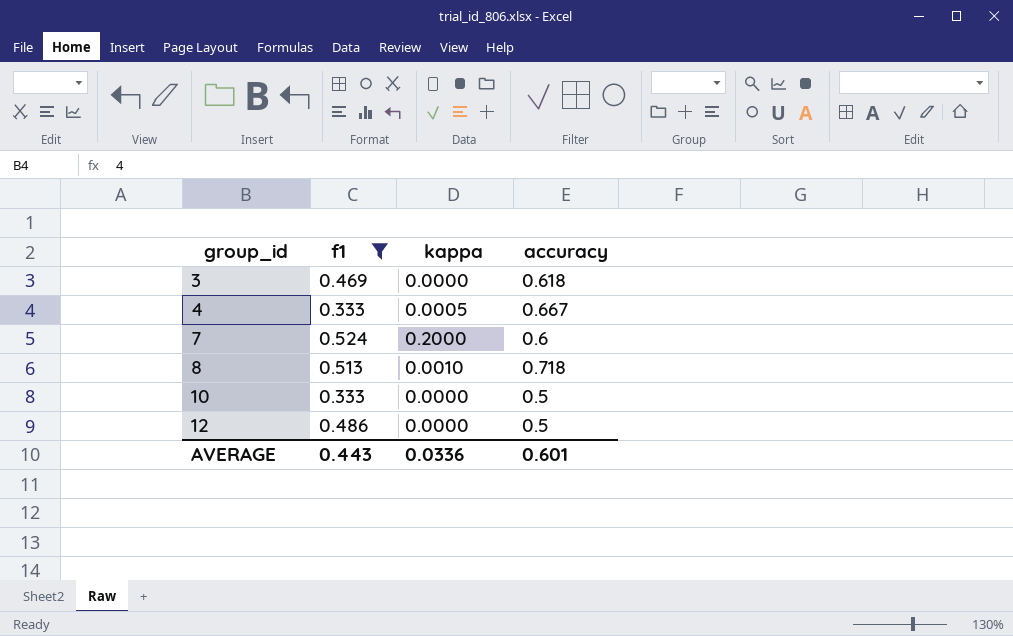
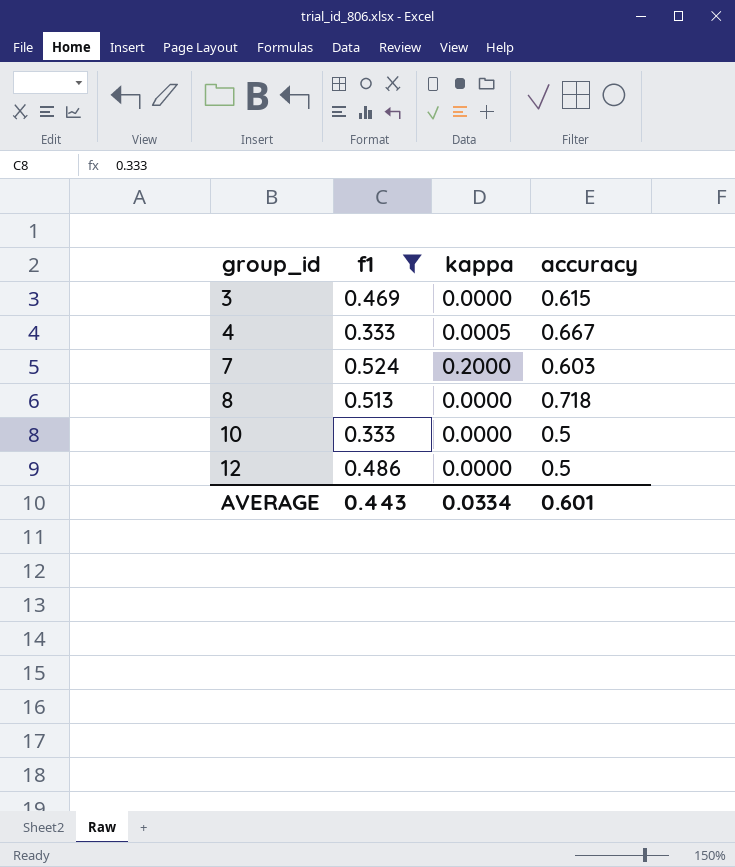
3 | accuracy: 0.618 -> 0.615
7 | accuracy: 0.6 -> 0.603
8 | kappa: 0.0010 -> 0.0000
AVERAGE | kappa: 0.0336 -> 0.0334

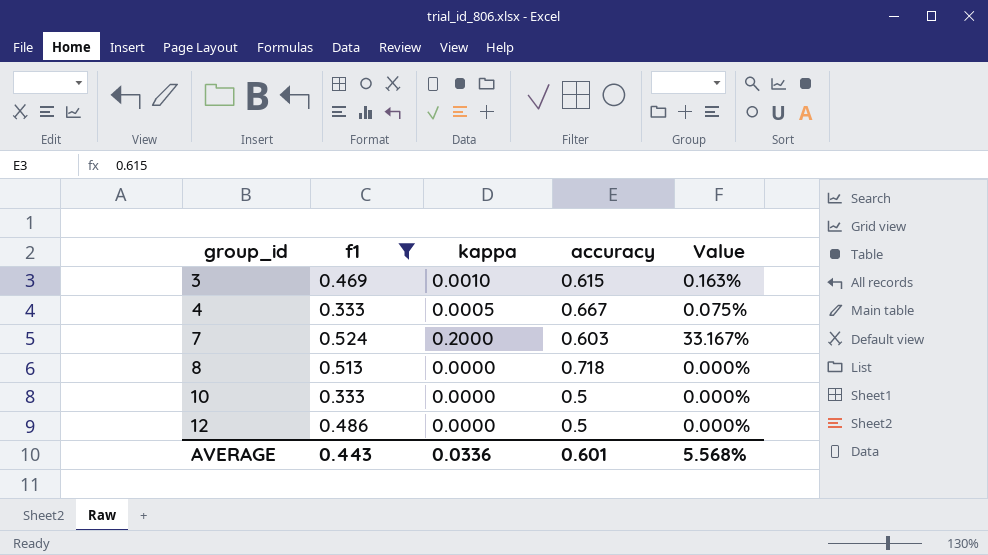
column Value | formula: none -> [kappa] / [accuracy]
3 | kappa: 0.0000 -> 0.0010
AVERAGE | kappa: 0.0334 -> 0.0336

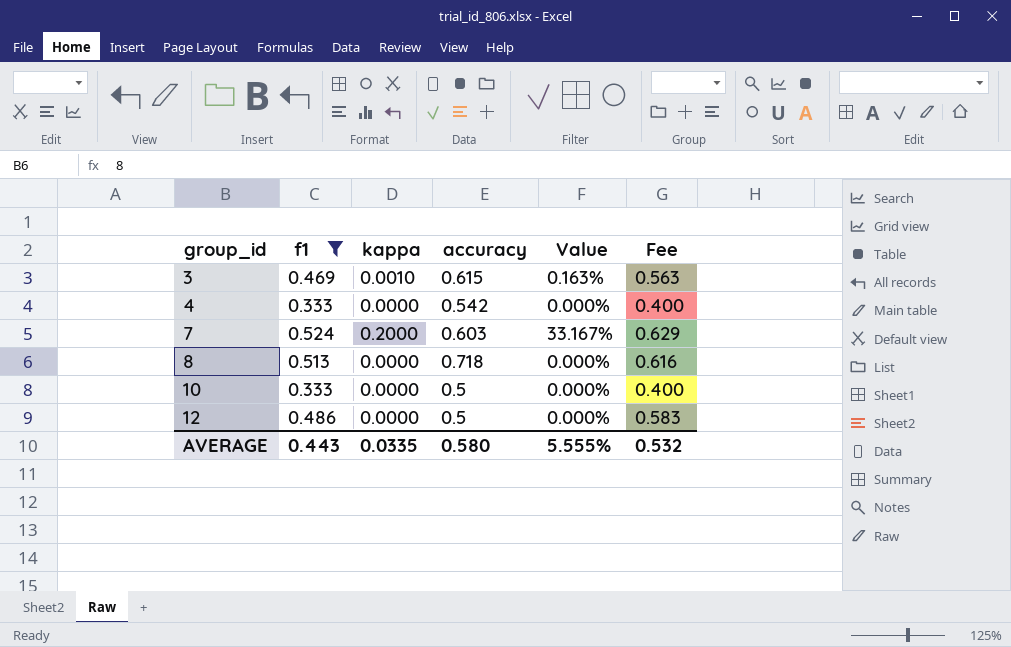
column Fee | formula: none -> [f1] * 1.2
4 | kappa: 0.0005 -> 0.0000
4 | accuracy: 0.667 -> 0.542
4 | Value: 0.075% -> 0.000%
AVERAGE | kappa: 0.0336 -> 0.0335
AVERAGE | accuracy: 0.601 -> 0.580
AVERAGE | Value: 5.568% -> 5.555%

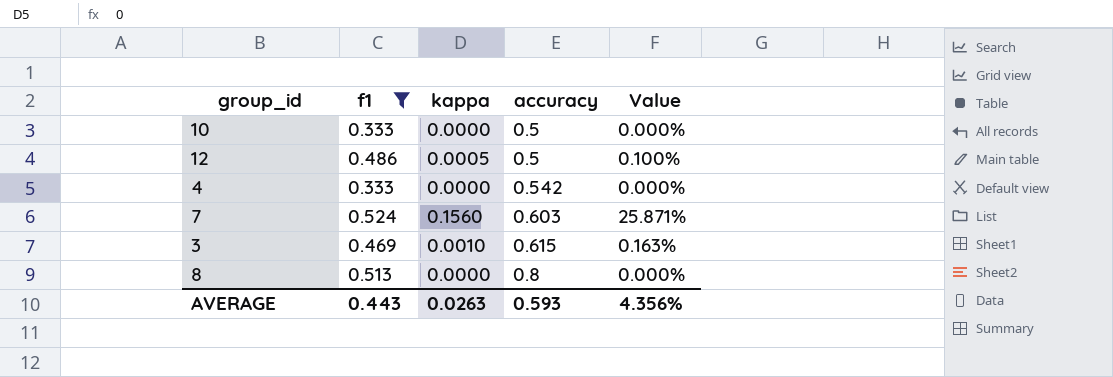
row order: group_id ascending -> accuracy ascending
column Fee | formula: [f1] * 1.2 -> none
12 | kappa: 0.0000 -> 0.0005
12 | Value: 0.000% -> 0.100%
7 | kappa: 0.2000 -> 0.1560
7 | Value: 33.167% -> 25.871%
8 | accuracy: 0.718 -> 0.8
AVERAGE | kappa: 0.0335 -> 0.0263
AVERAGE | accuracy: 0.580 -> 0.593
AVERAGE | Value: 5.555% -> 4.356%

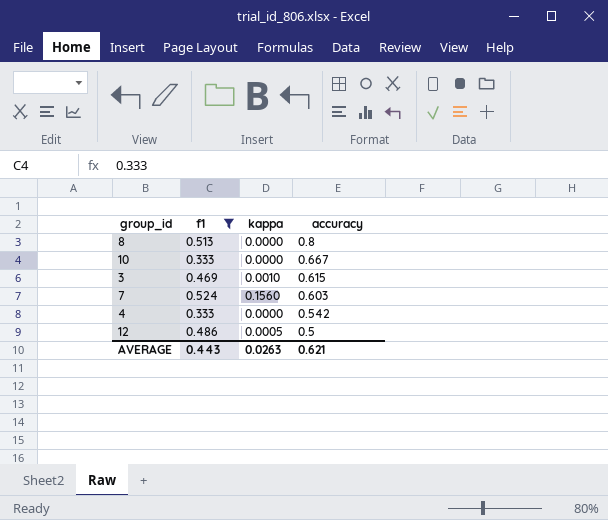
row order: accuracy ascending -> accuracy descending
column Value | formula: [kappa] / [accuracy] -> none
10 | accuracy: 0.5 -> 0.667
AVERAGE | accuracy: 0.593 -> 0.621

